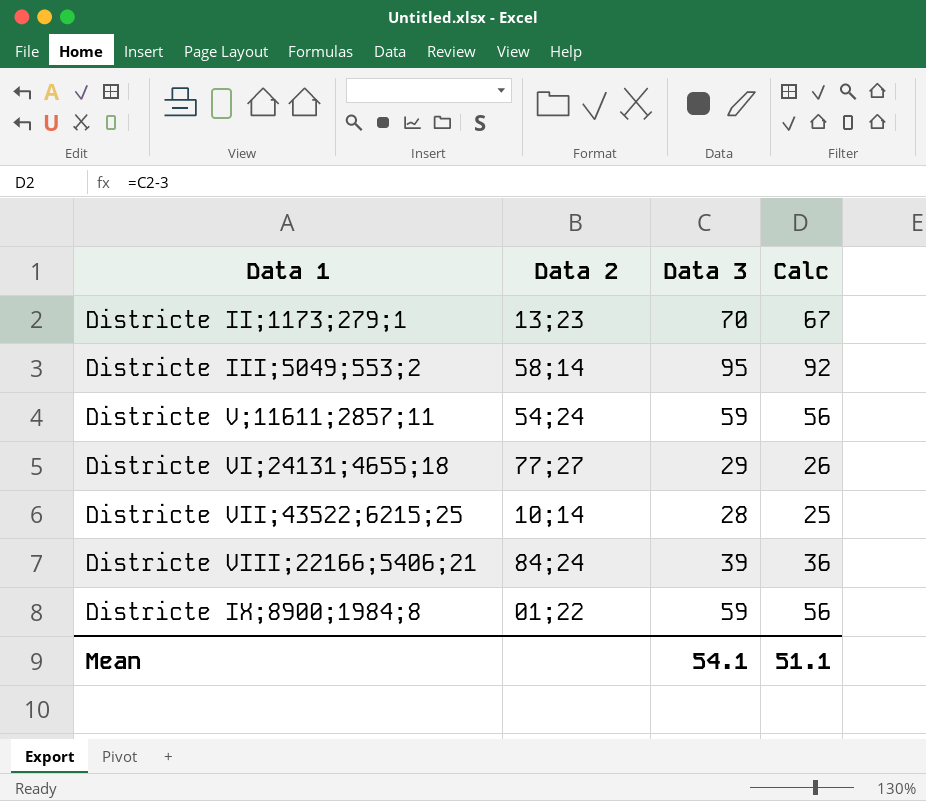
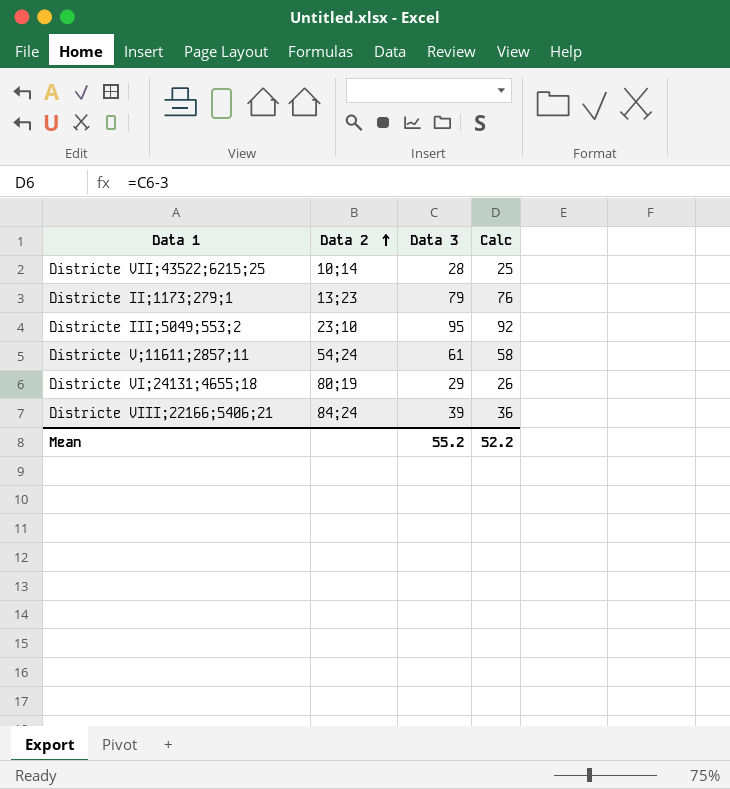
row order: none -> Data 2 ascending
row Districte IX;8900;1984;8: 01;22 | 59 | 56 -> none
Districte II;1173;279;1 | Data 3: 70 -> 79
Districte II;1173;279;1 | Calc: 67 -> 76
Districte III;5049;553;2 | Data 2: 58;14 -> 23;10
Districte V;11611;2857;11 | Data 3: 59 -> 61
Districte V;11611;2857;11 | Calc: 56 -> 58
Districte VI;24131;4655;18 | Data 2: 77;27 -> 80;19
Mean | Data 3: 54.1 -> 55.2
Mean | Calc: 51.1 -> 52.2

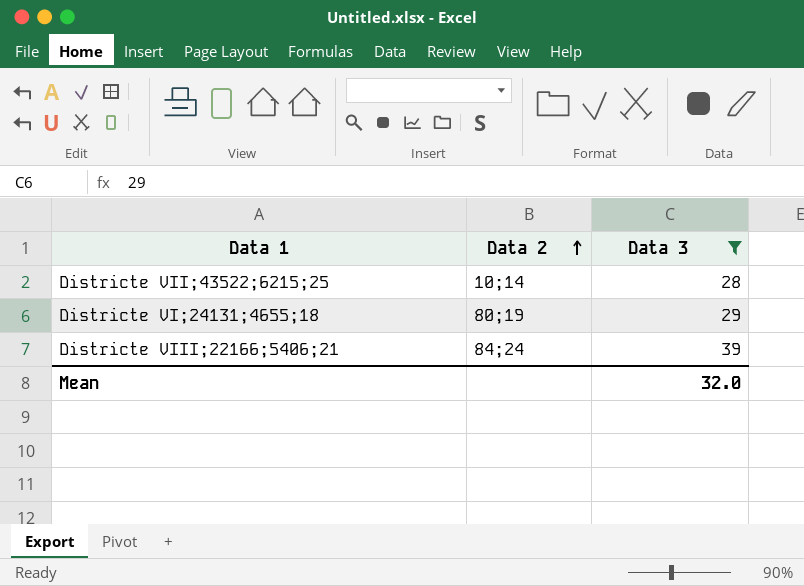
filter: none -> Data 3 <= 39
column Calc | formula: [Data 3] - 3 -> none
Mean | Data 3: 55.2 -> 32.0

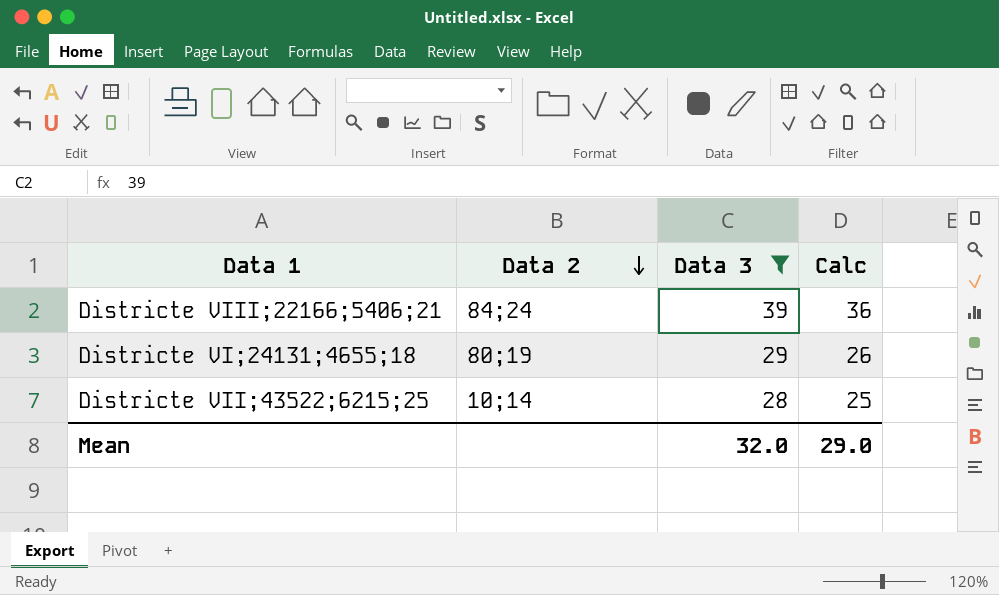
row order: Data 2 ascending -> Data 2 descending
column Calc | formula: none -> [Data 3] - 3

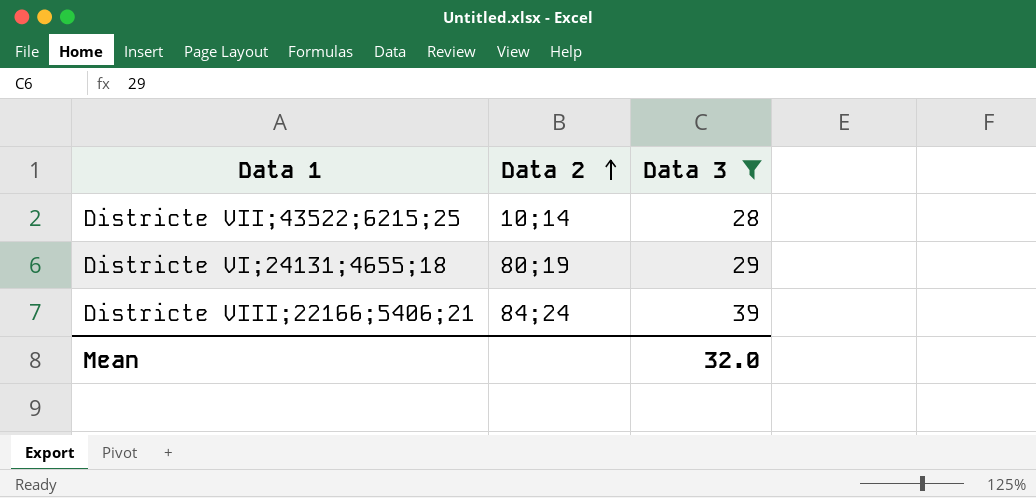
row order: Data 2 descending -> Data 2 ascending
column Calc | formula: [Data 3] - 3 -> none

